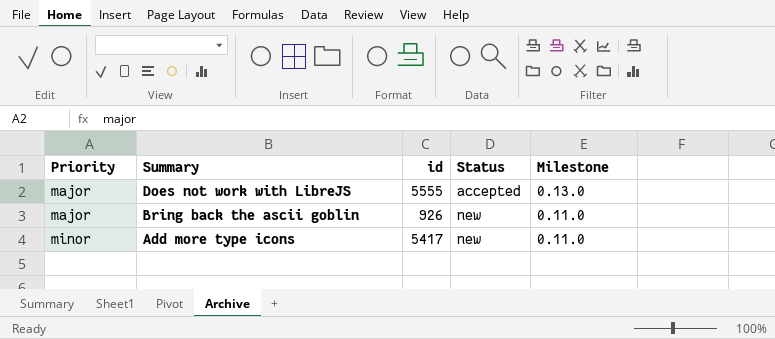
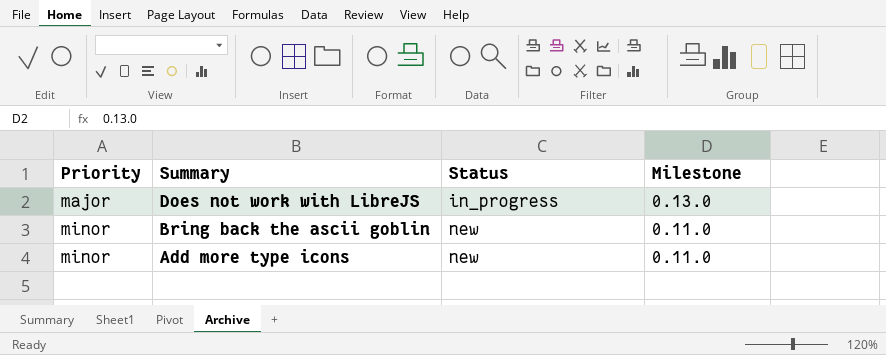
column id | position: 3 -> none
Does not work with LibreJS | Status: accepted -> in_progress
Bring back the ascii goblin | Priority: major -> minor

